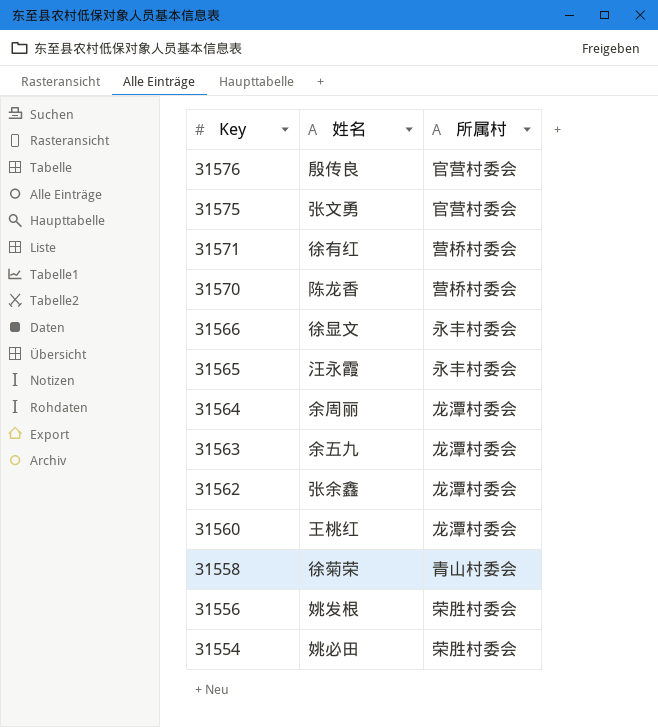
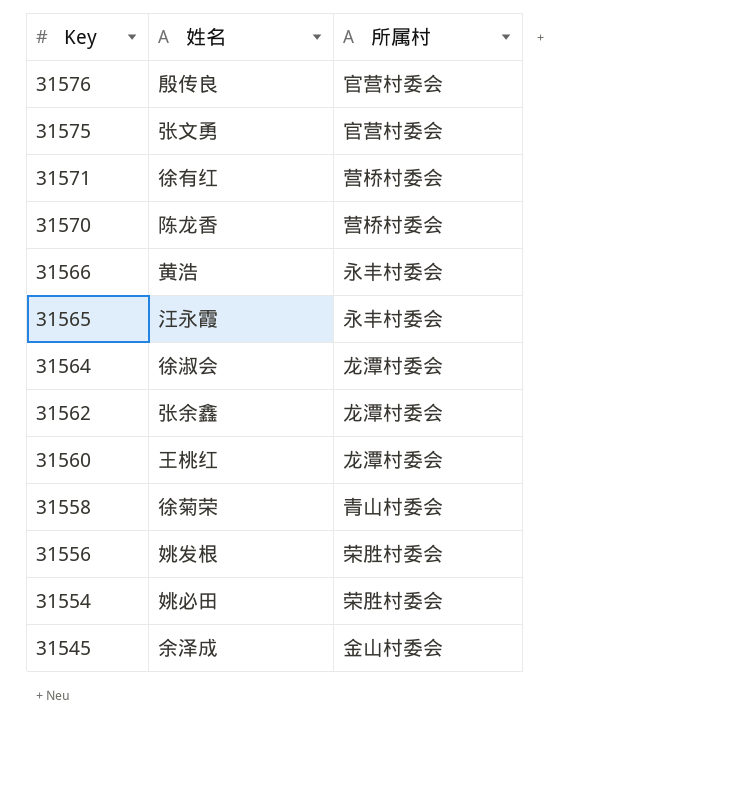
row 31563: 余五九 | 龙潭村委会 -> none
31566 | 姓名: 徐显文 -> 黄浩
31564 | 姓名: 余周丽 -> 徐淑会
row 31545: none -> 余泽成 | 金山村委会

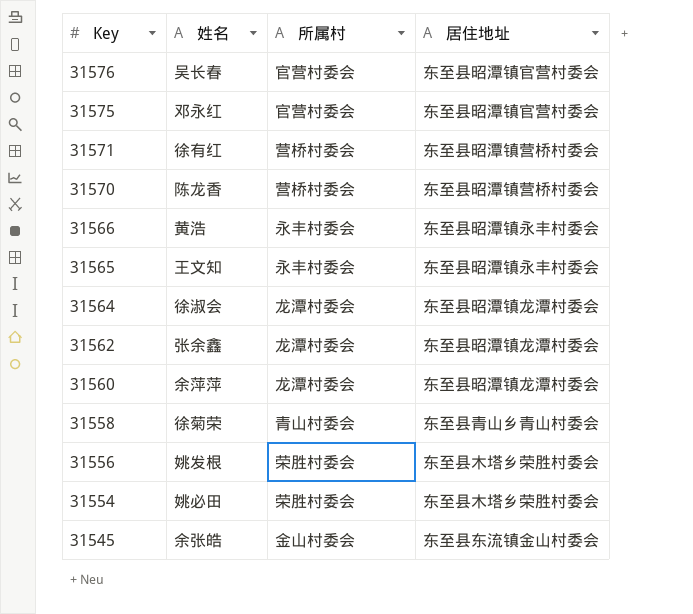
column 居住地址 | position: none -> 4
31576 | 姓名: 殷传良 -> 吴长春
31575 | 姓名: 张文勇 -> 邓永红
31565 | 姓名: 汪永霞 -> 王文知
31560 | 姓名: 王桃红 -> 余萍萍
31545 | 姓名: 余泽成 -> 余张皓

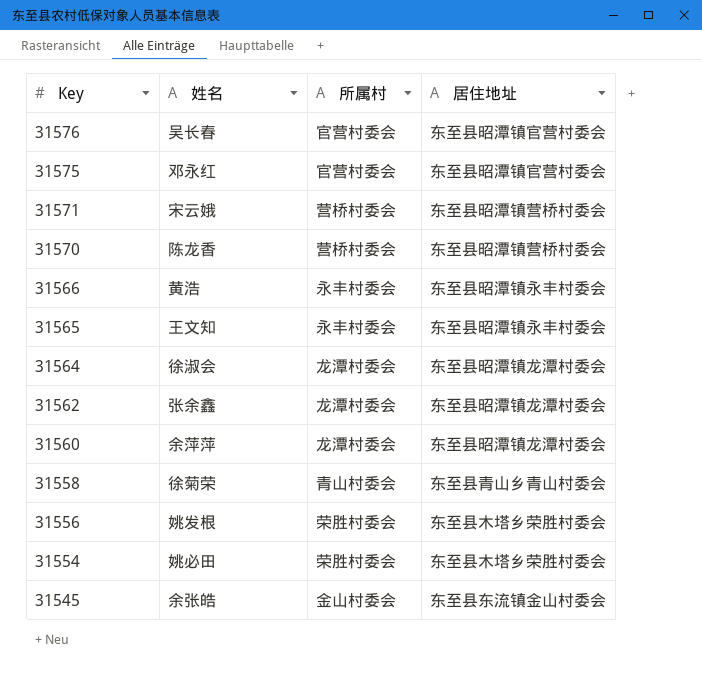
31571 | 姓名: 徐有红 -> 宋云娥

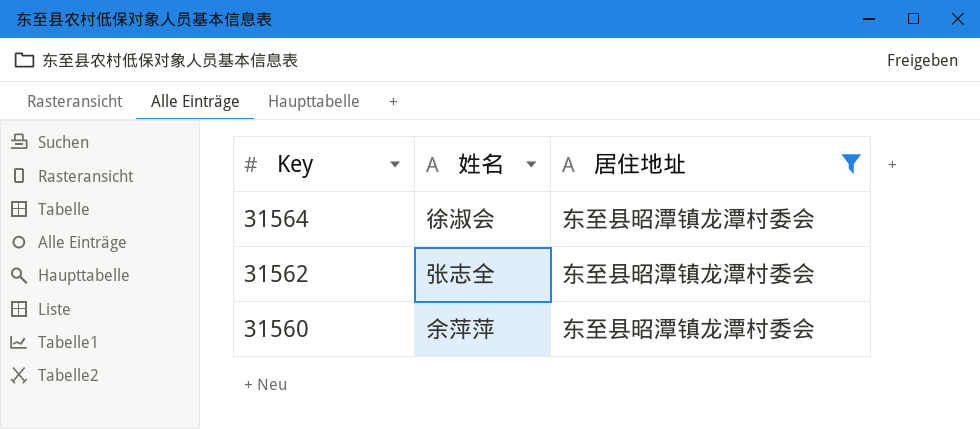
filter: none -> 居住地址 = 东至县昭潭镇龙潭村委会
column 所属村 | position: 3 -> none
31562 | 姓名: 张余鑫 -> 张志全

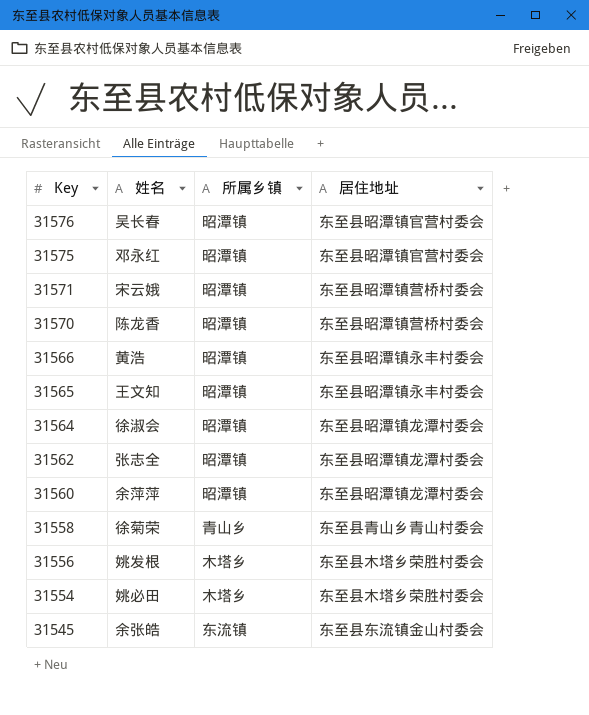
filter: 居住地址 = 东至县昭潭镇龙潭村委会 -> none
column 所属乡镇 | position: none -> 3

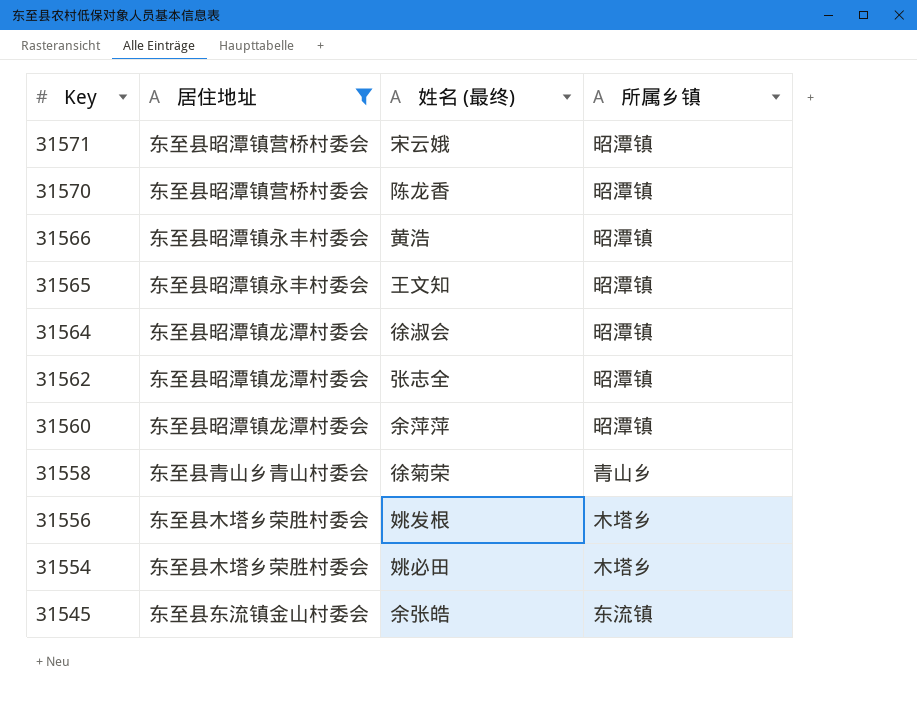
filter: none -> 居住地址 != 东至县昭潭镇官营村委会
column 居住地址 | position: 4 -> 2
column name: 姓名 -> 姓名 (最终)

